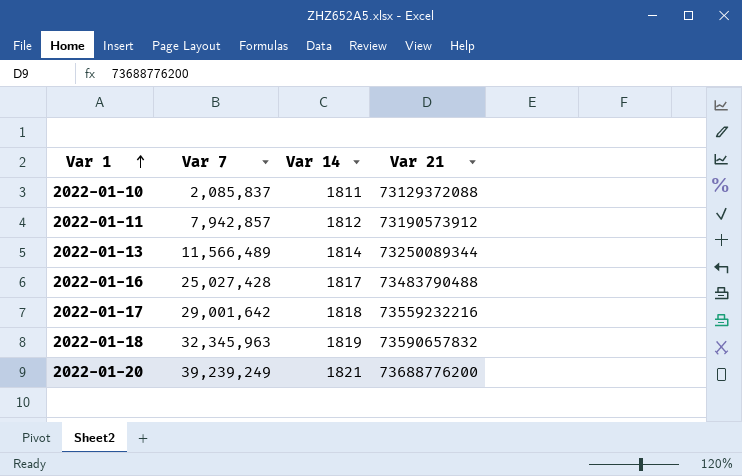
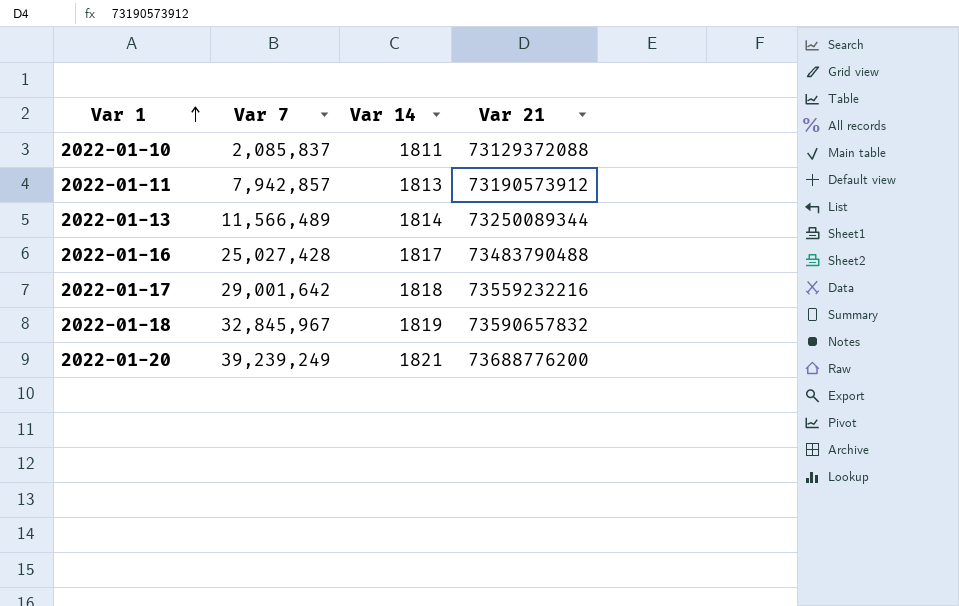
2022-01-11 | Var 14: 1812 -> 1813
2022-01-18 | Var 7: 32,345,963 -> 32,845,967

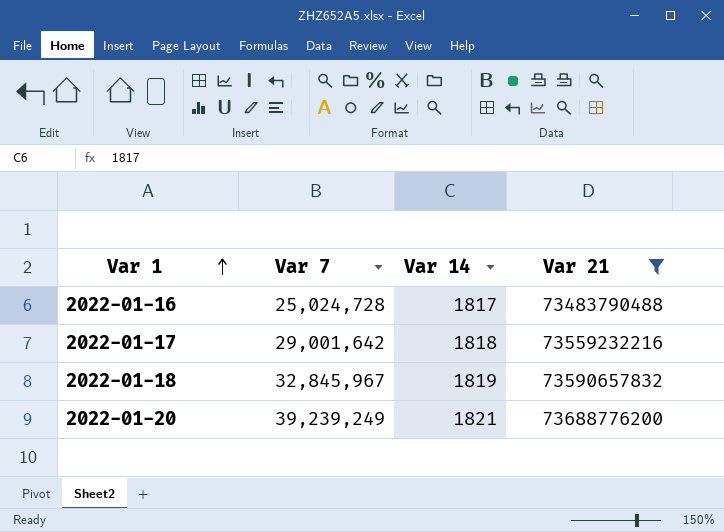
filter: none -> Var 21 >= 73483790488
2022-01-16 | Var 7: 25,027,428 -> 25,024,728

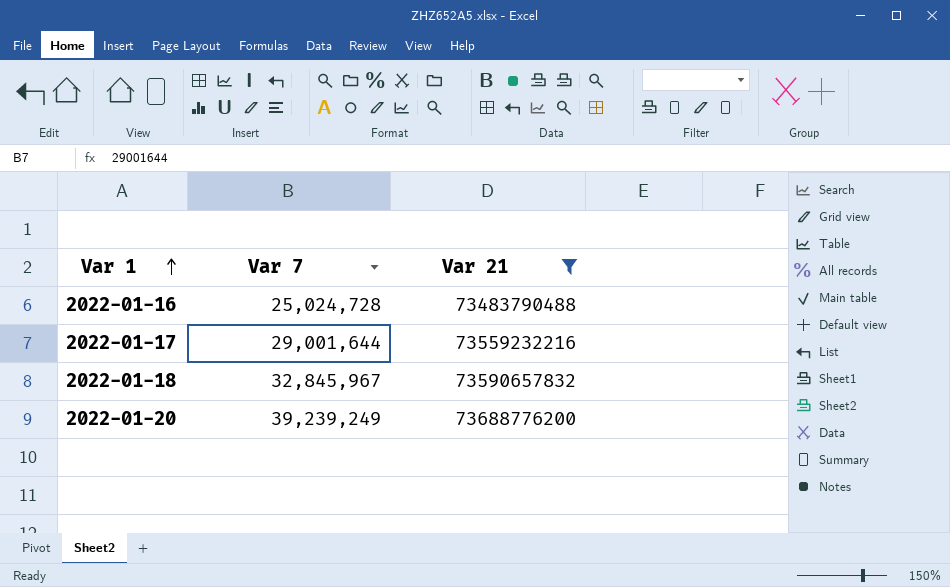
column Var 14 | position: 3 -> none
2022-01-17 | Var 7: 29,001,642 -> 29,001,644

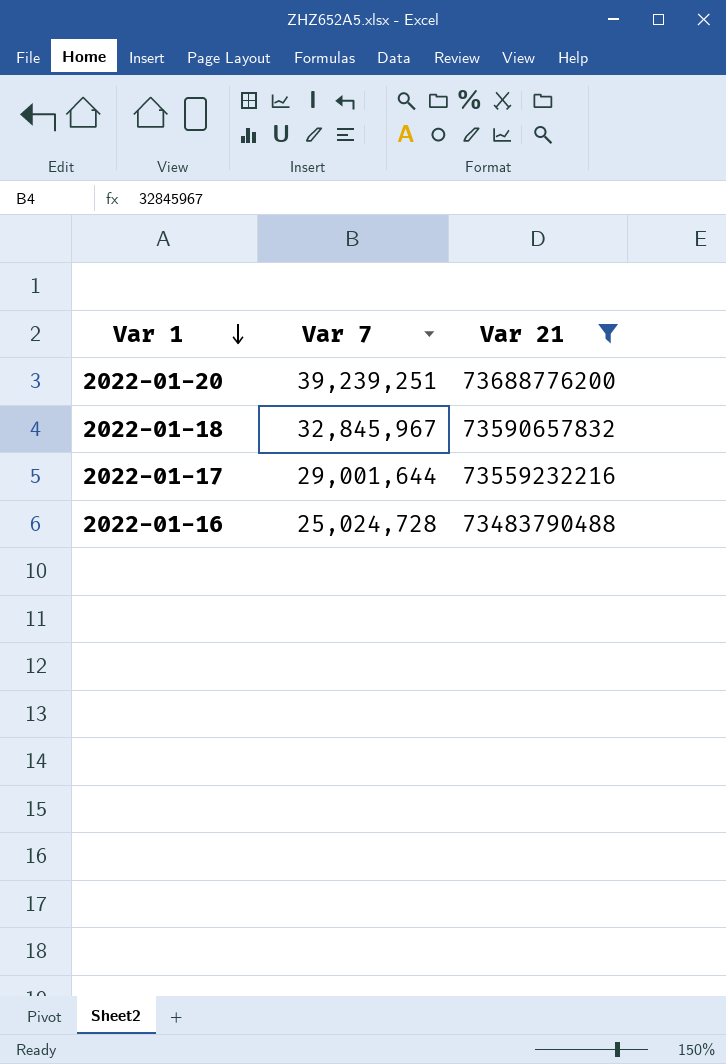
row order: Var 1 ascending -> Var 1 descending
2022-01-20 | Var 7: 39,239,249 -> 39,239,251

